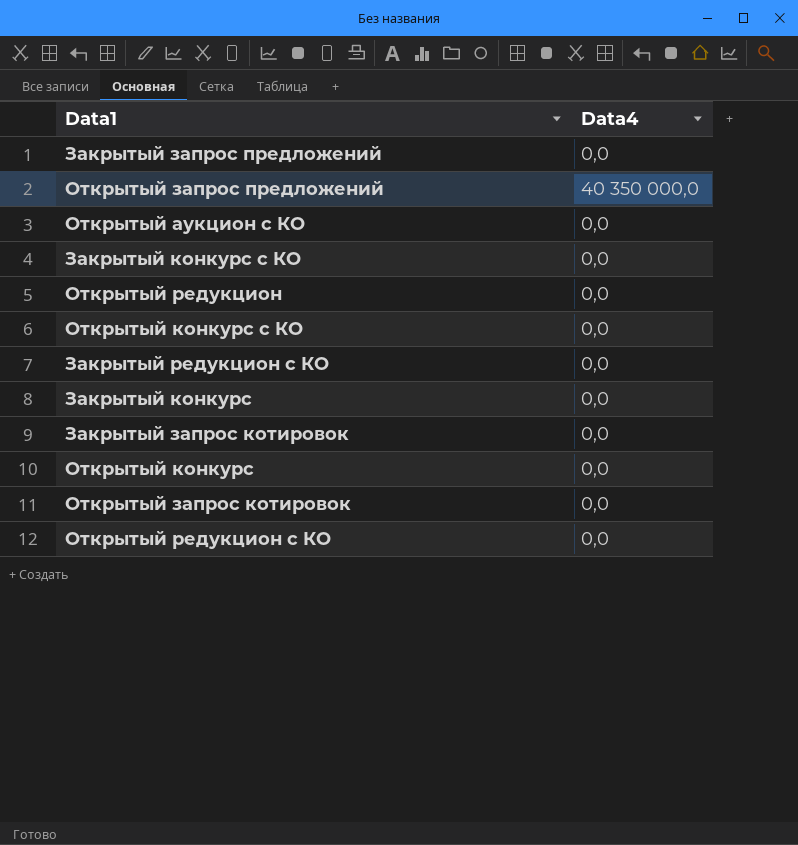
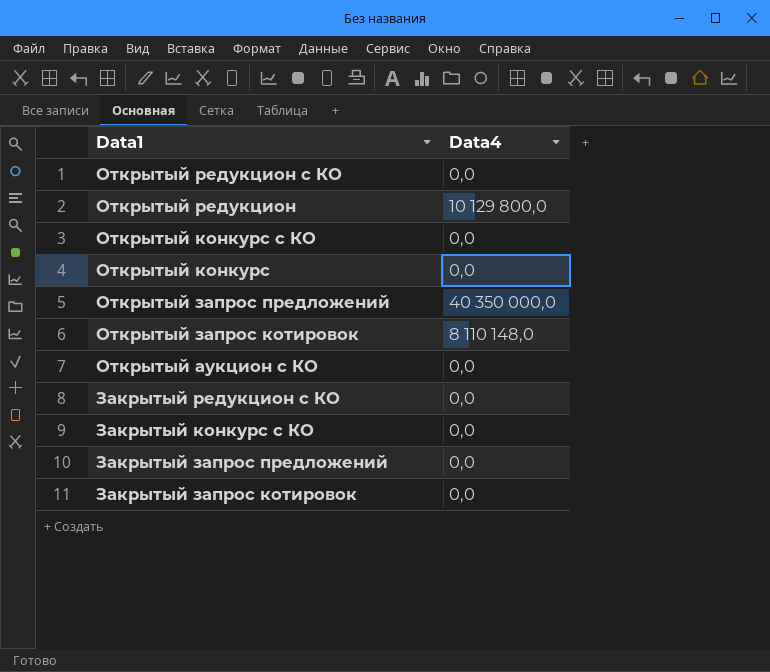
row order: none -> Data1 descending
row Закрытый конкурс: 0,0 -> none
Открытый редукцион | Data4: 0,0 -> 10 129 800,0
Открытый запрос котировок | Data4: 0,0 -> 8 110 148,0

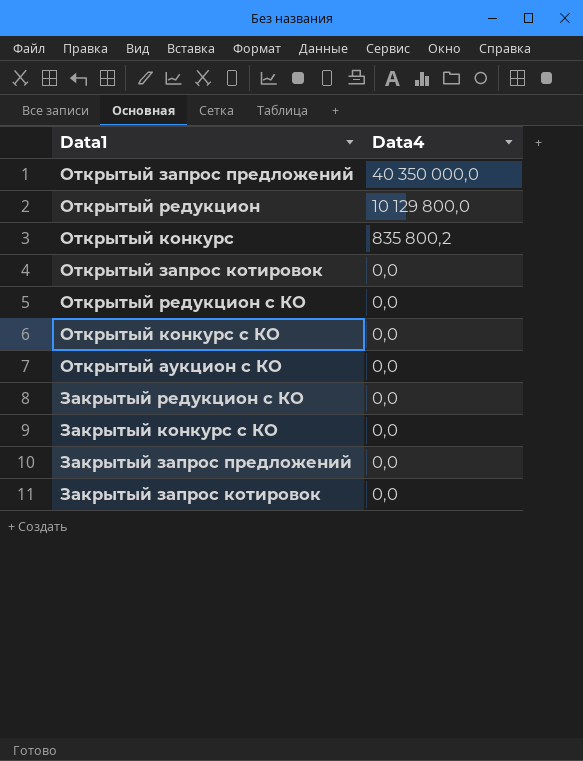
row order: Data1 descending -> Data4 descending
Открытый конкурс | Data4: 0,0 -> 835 800,2
Открытый запрос котировок | Data4: 8 110 148,0 -> 0,0

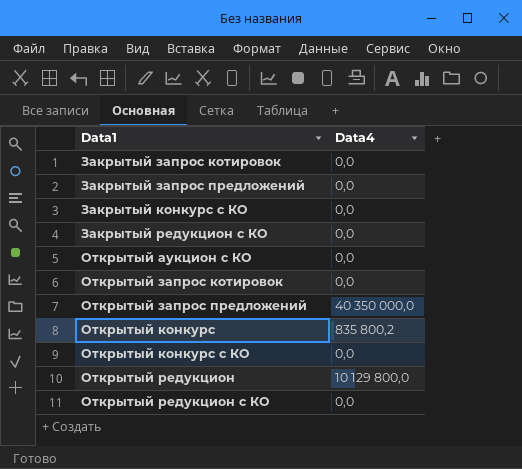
row order: Data4 descending -> Data1 ascending

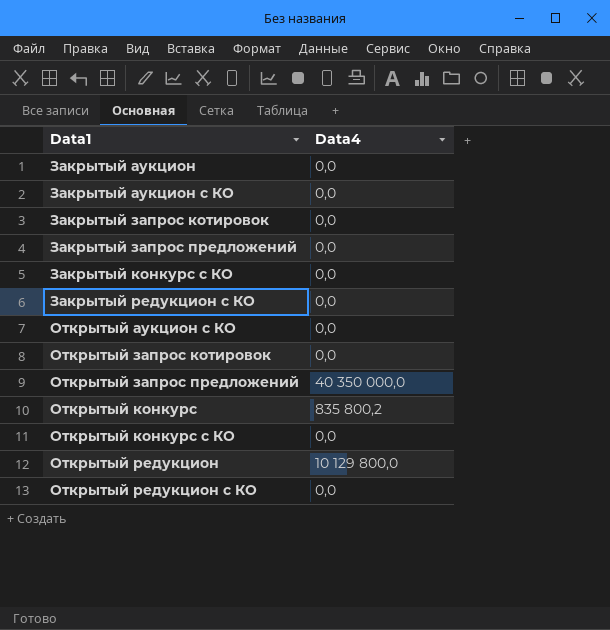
row Закрытый аукцион: none -> 0,0
row Закрытый аукцион с КО: none -> 0,0

